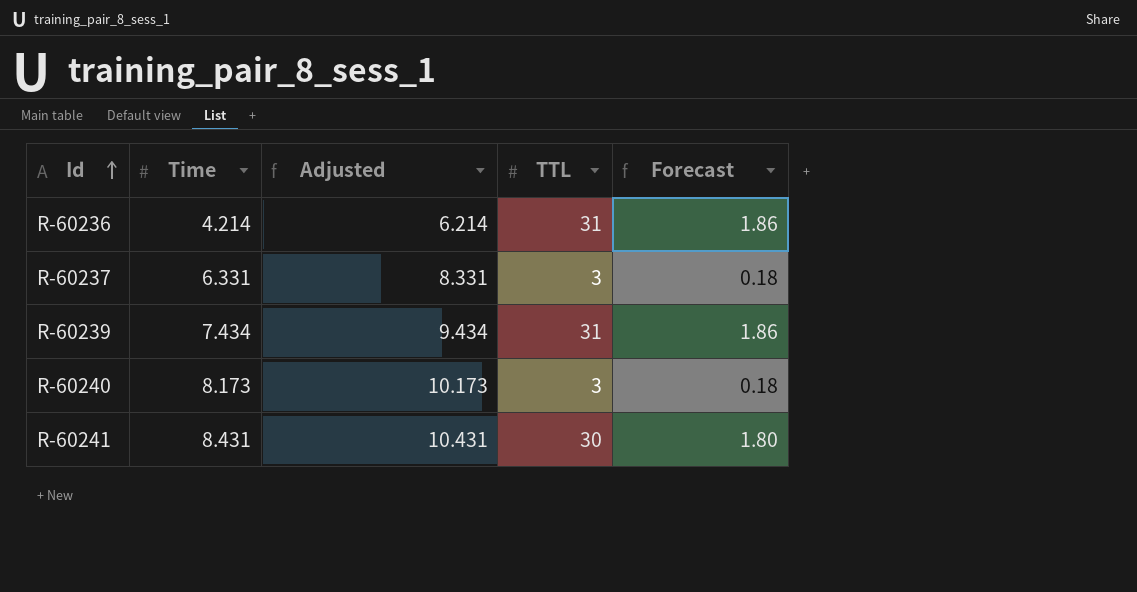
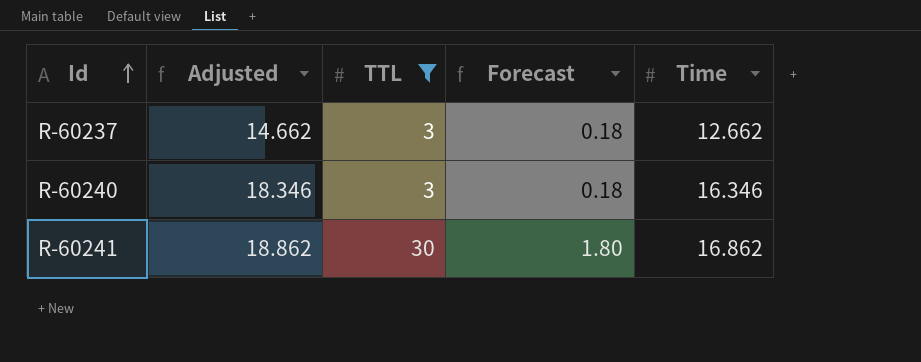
filter: none -> TTL != 31
column Time | position: 2 -> 5
R-60237 | Adjusted: 8.331 -> 14.662
R-60237 | Time: 6.331 -> 12.662
R-60240 | Adjusted: 10.173 -> 18.346
R-60240 | Time: 8.173 -> 16.346
R-60241 | Adjusted: 10.431 -> 18.862
R-60241 | Time: 8.431 -> 16.862

